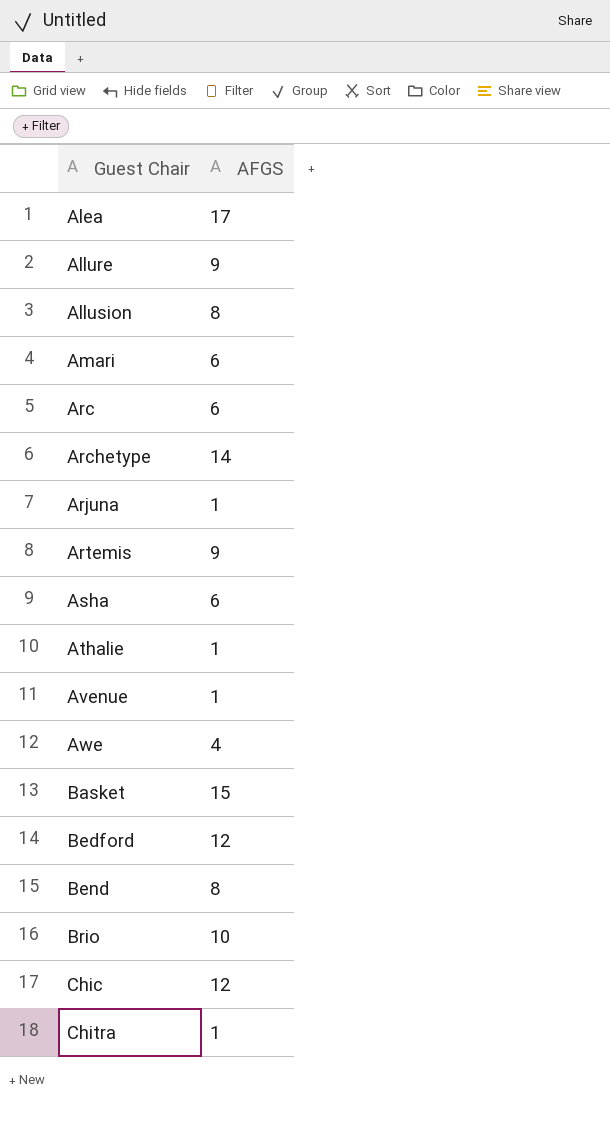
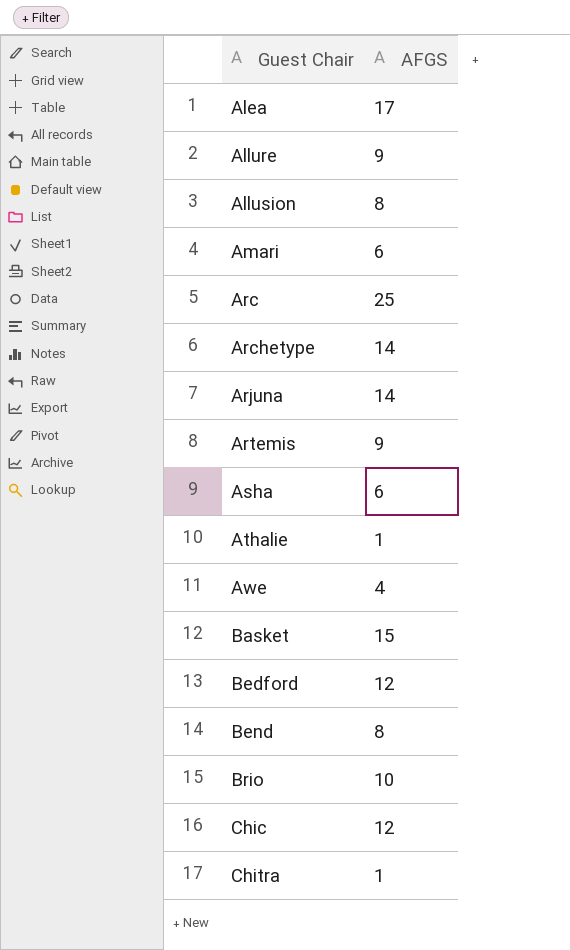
row Avenue: 1 -> none
Arc | AFGS: 6 -> 25
Arjuna | AFGS: 1 -> 14

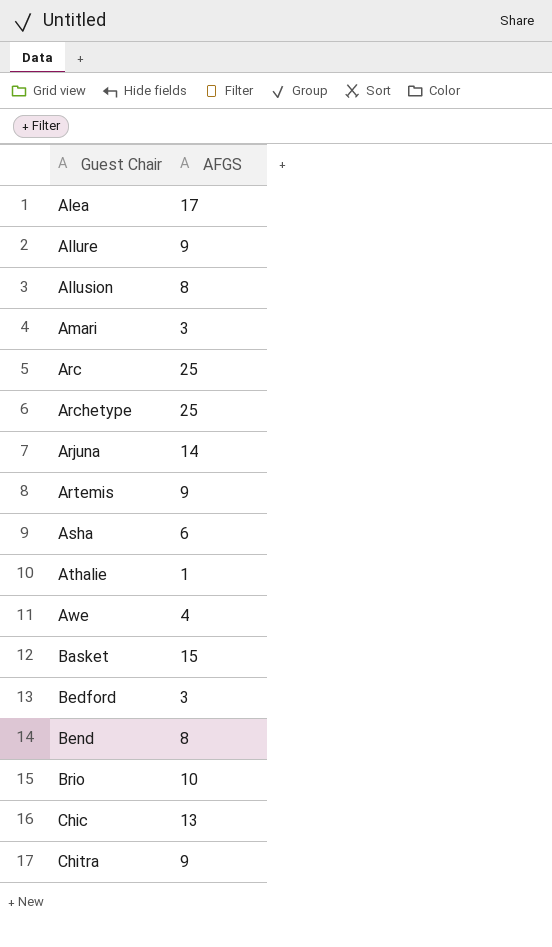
Amari | AFGS: 6 -> 3
Archetype | AFGS: 14 -> 25
Bedford | AFGS: 12 -> 3
Chic | AFGS: 12 -> 13
Chitra | AFGS: 1 -> 9

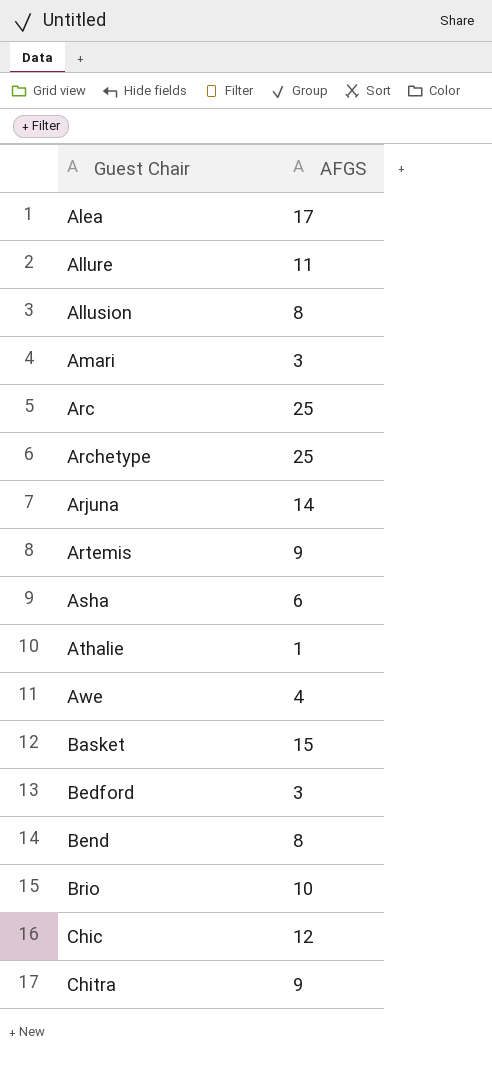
Allure | AFGS: 9 -> 11
Chic | AFGS: 13 -> 12

